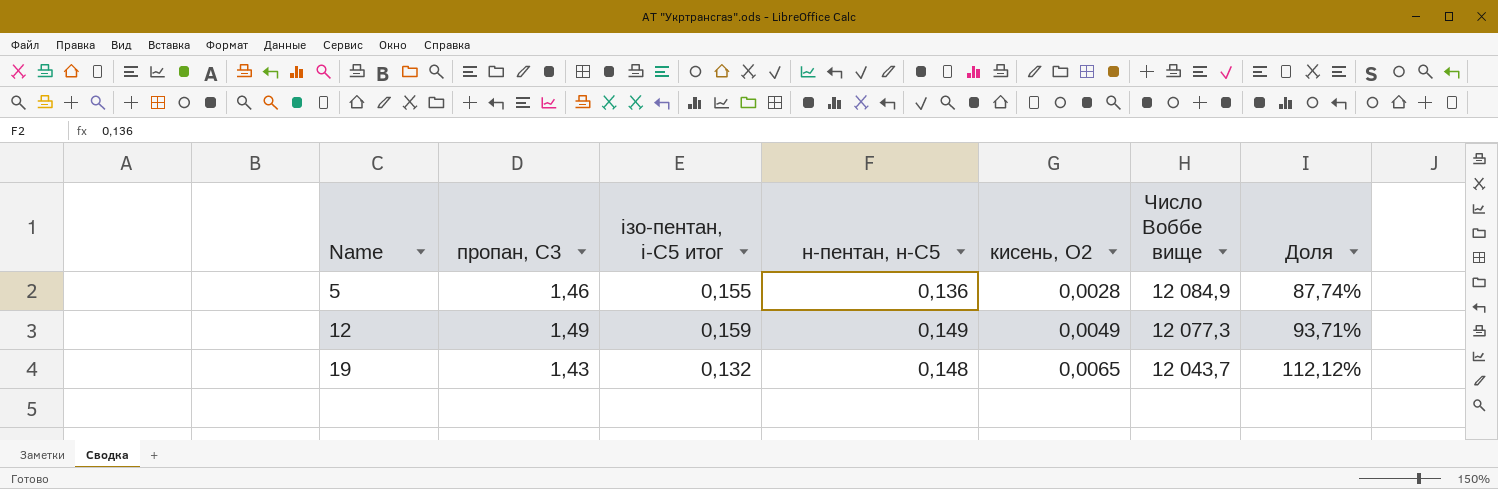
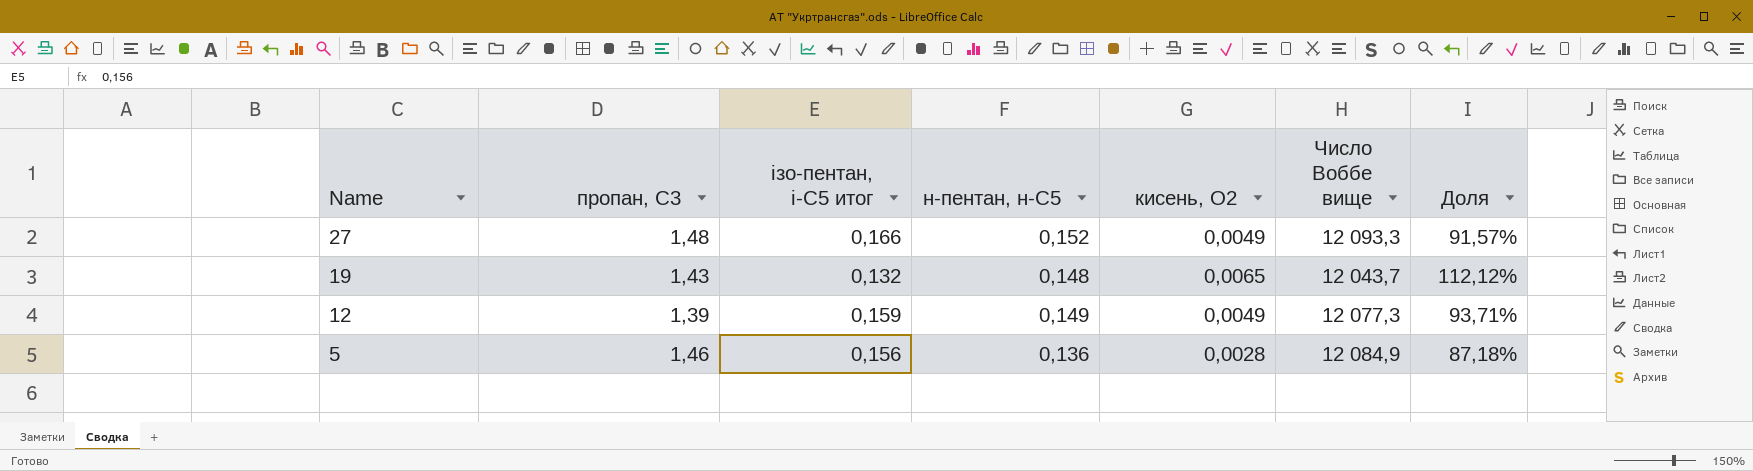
row order: Name ascending -> Name descending
row 27: none -> 1,48 | 0,166 | 0,152 | 0,0049 | 12 093,3 | 91,57%
12 | пропан, С3: 1,49 -> 1,39
5 | ізо-пентан, і-С5 итог: 0,155 -> 0,156
5 | Доля: 87,74% -> 87,18%

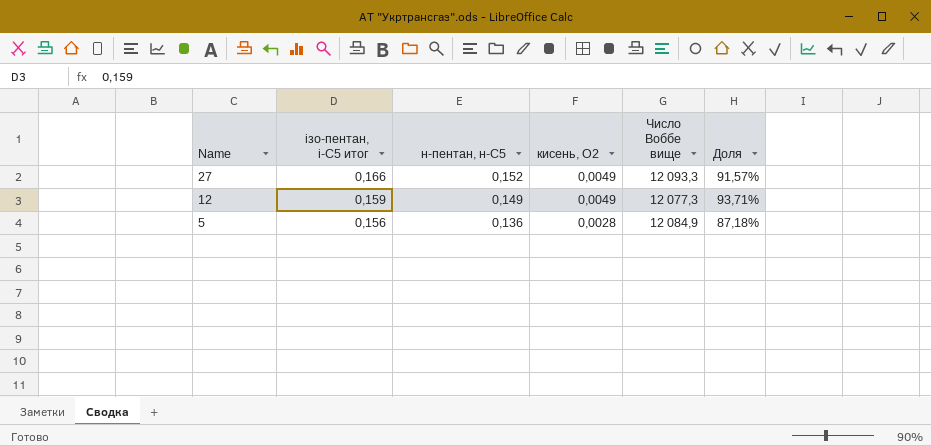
column пропан, С3 | position: 2 -> none
row 19: 1,43 | 0,132 | 0,148 | 0,0065 | 12 043,7 | 112,12% -> none

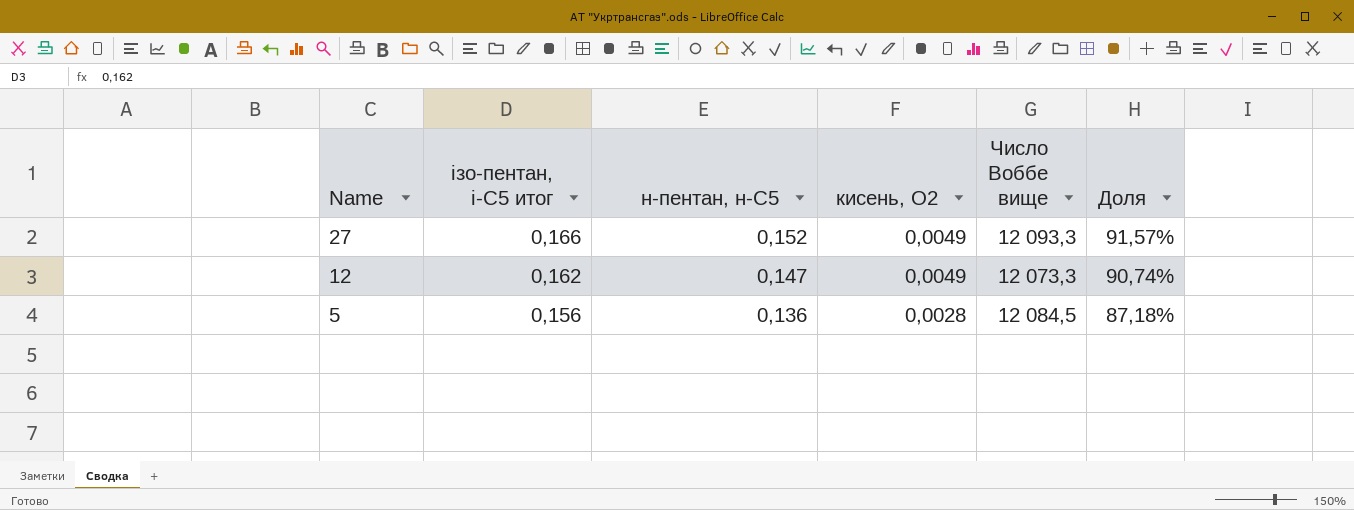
12 | ізо-пентан, і-С5 итог: 0,159 -> 0,162
12 | н-пентан, н-С5: 0,149 -> 0,147
12 | Число Воббе вище: 12 077,3 -> 12 073,3
12 | Доля: 93,71% -> 90,74%
5 | Число Воббе вище: 12 084,9 -> 12 084,5

